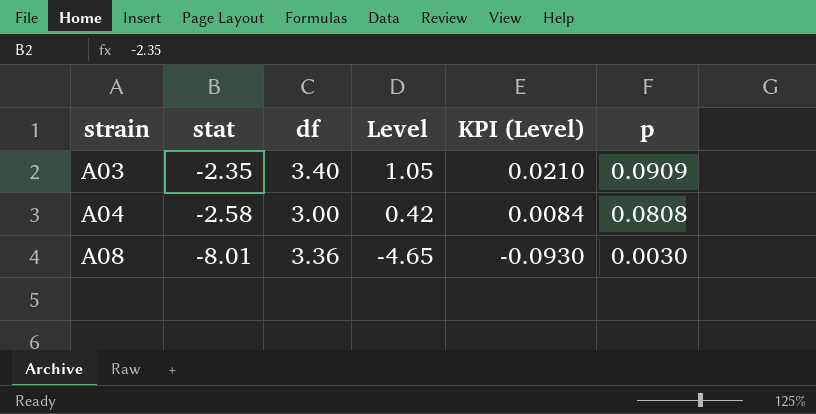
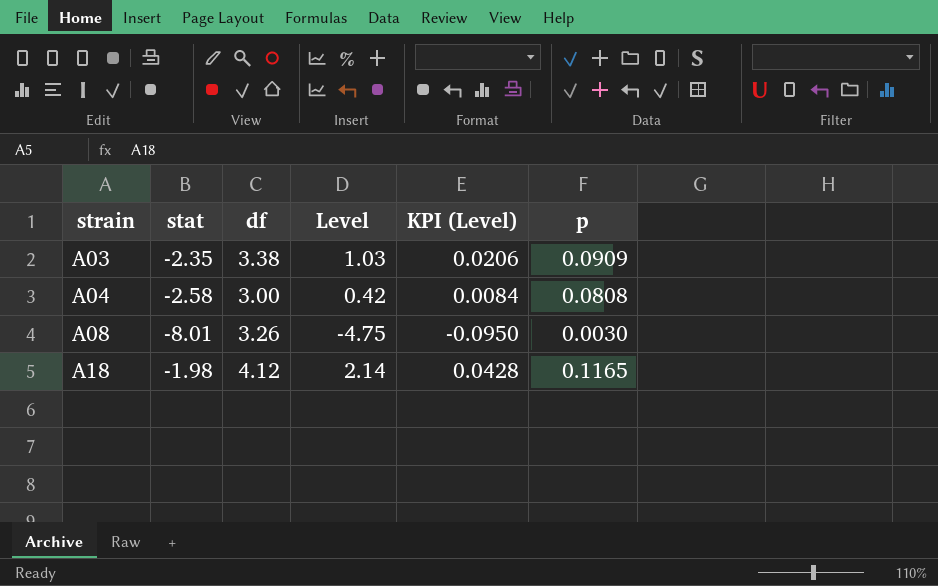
A03 | df: 3.40 -> 3.38
A03 | Level: 1.05 -> 1.03
A03 | KPI (Level): 0.0210 -> 0.0206
A08 | df: 3.36 -> 3.26
A08 | Level: -4.65 -> -4.75
A08 | KPI (Level): -0.0930 -> -0.0950
row A18: none -> -1.98 | 4.12 | 2.14 | 0.0428 | 0.1165

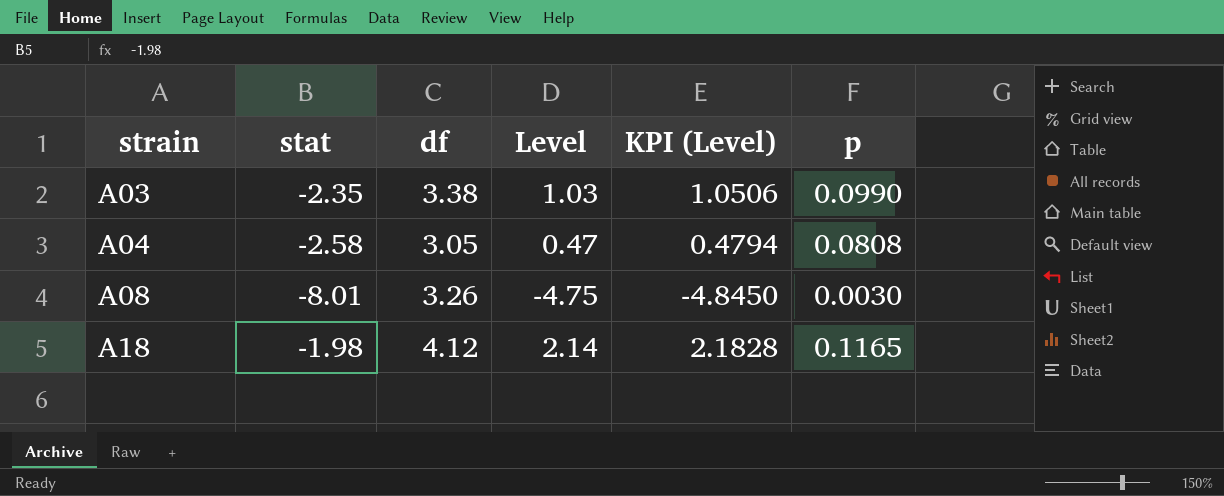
column KPI (Level) | formula: [Level] * 0.02 -> [Level] * 1.02
A03 | p: 0.0909 -> 0.0990
A04 | df: 3.00 -> 3.05
A04 | Level: 0.42 -> 0.47

